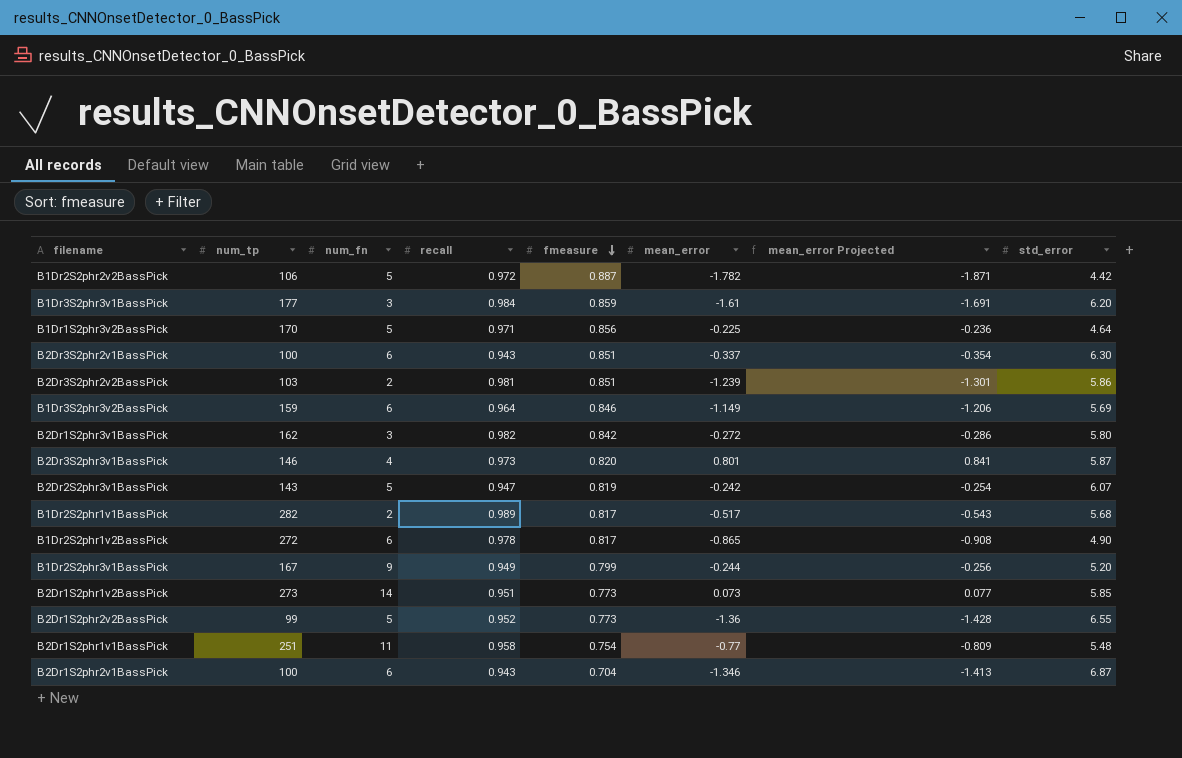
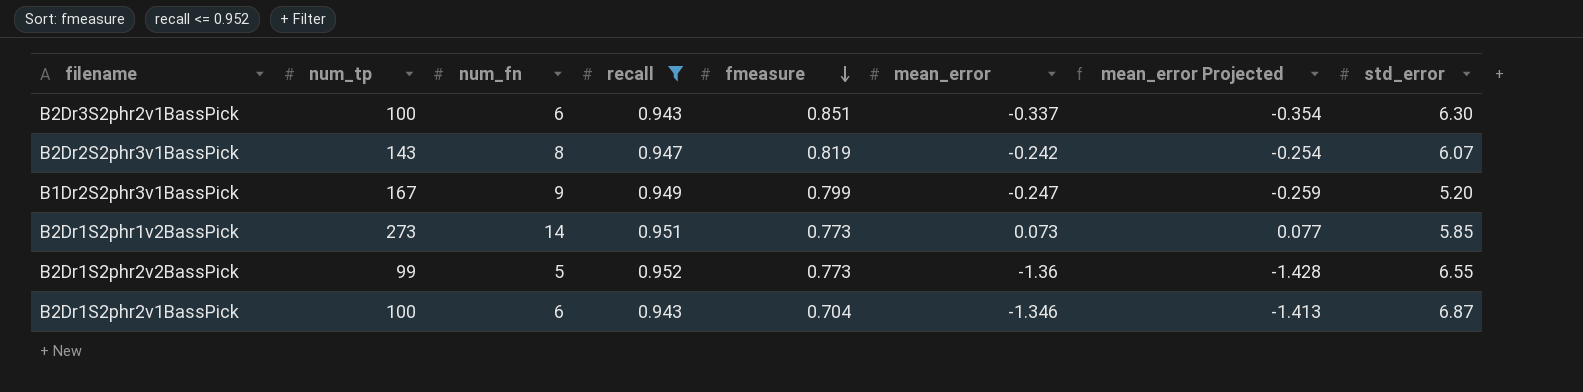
filter: none -> recall <= 0.952
B2Dr2S2phr3v1BassPick | num_fn: 5 -> 8
B1Dr2S2phr3v1BassPick | mean_error: -0.244 -> -0.247
B1Dr2S2phr3v1BassPick | mean_error Projected: -0.256 -> -0.259

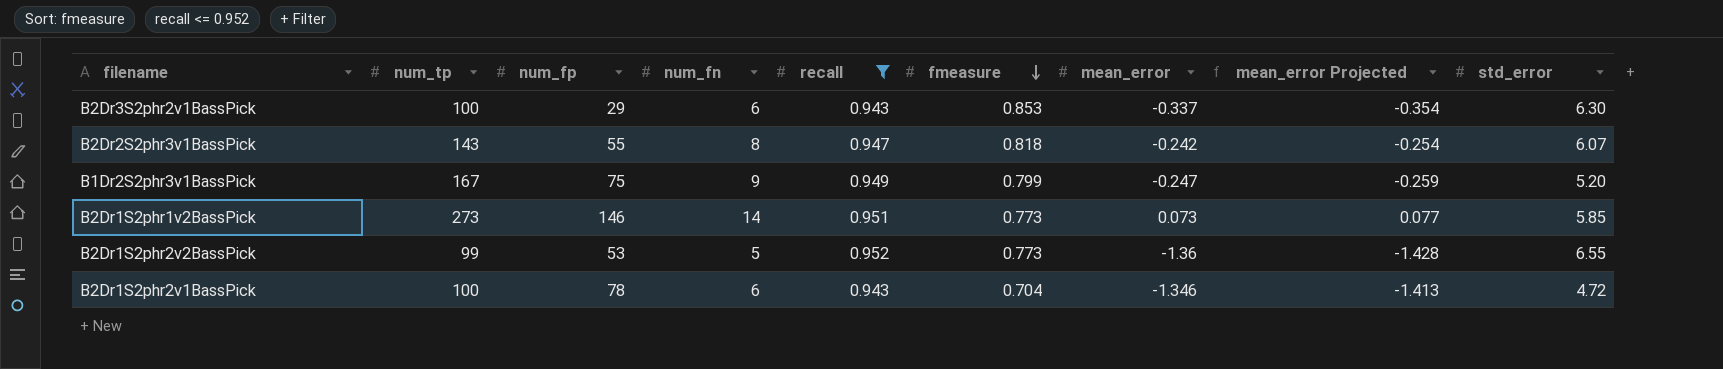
column num_fp | position: none -> 3
B2Dr3S2phr2v1BassPick | fmeasure: 0.851 -> 0.853
B2Dr2S2phr3v1BassPick | fmeasure: 0.819 -> 0.818
B2Dr1S2phr2v1BassPick | std_error: 6.87 -> 4.72

